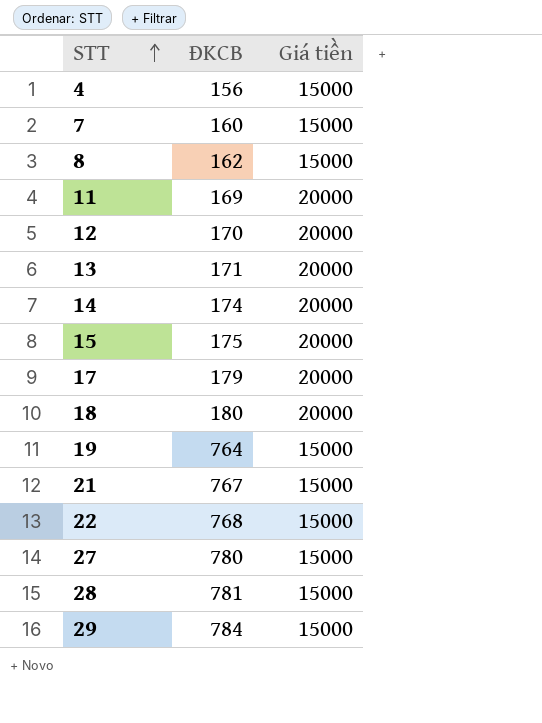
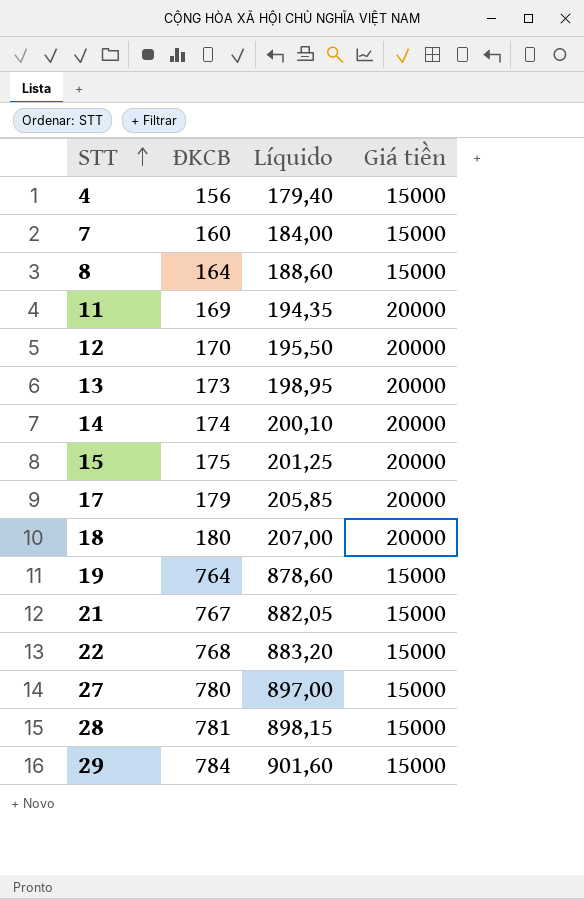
column Líquido | formula: none -> [ĐKCB] * 1,15
8 | ĐKCB: 162 -> 164
13 | ĐKCB: 171 -> 173

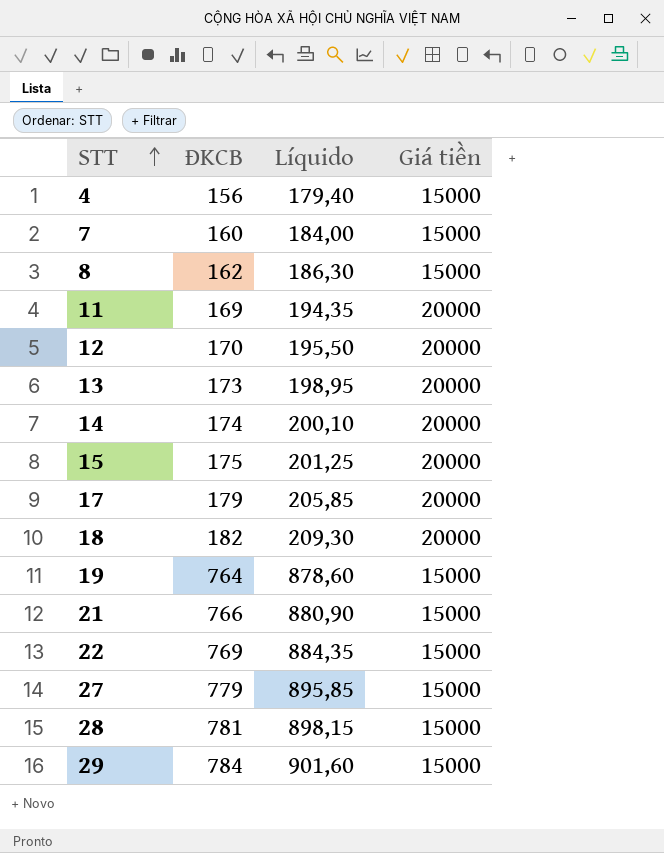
8 | ĐKCB: 164 -> 162
8 | Líquido: 188,60 -> 186,30
18 | ĐKCB: 180 -> 182
18 | Líquido: 207,00 -> 209,30
21 | ĐKCB: 767 -> 766
21 | Líquido: 882,05 -> 880,90
22 | ĐKCB: 768 -> 769
22 | Líquido: 883,20 -> 884,35
27 | ĐKCB: 780 -> 779
27 | Líquido: 897,00 -> 895,85

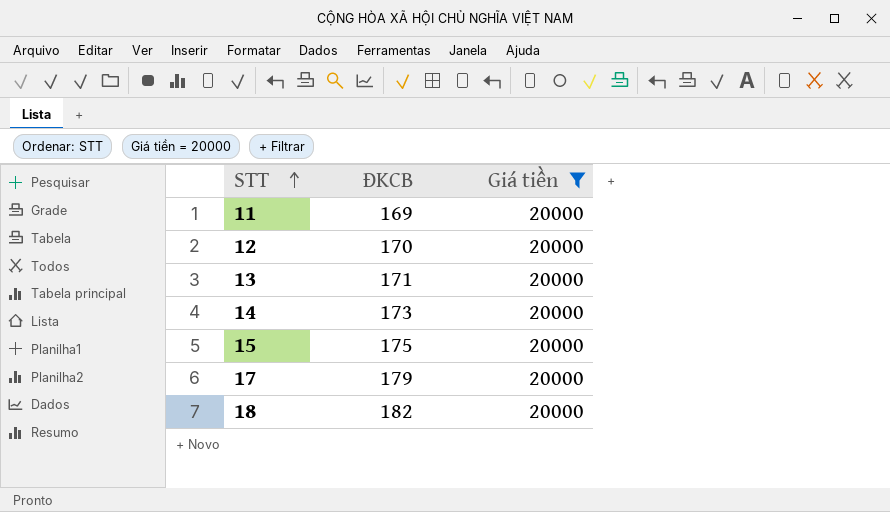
filter: none -> Giá tiền = 20000
column Líquido | formula: [ĐKCB] * 1,15 -> none
13 | ĐKCB: 173 -> 171
14 | ĐKCB: 174 -> 173

